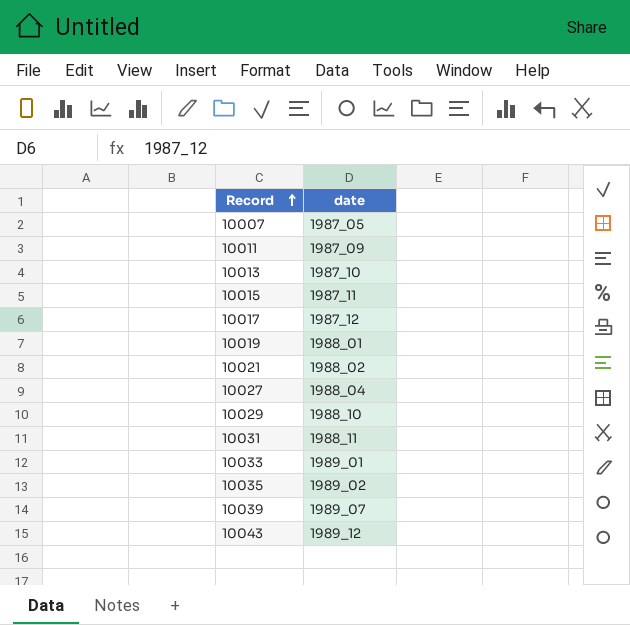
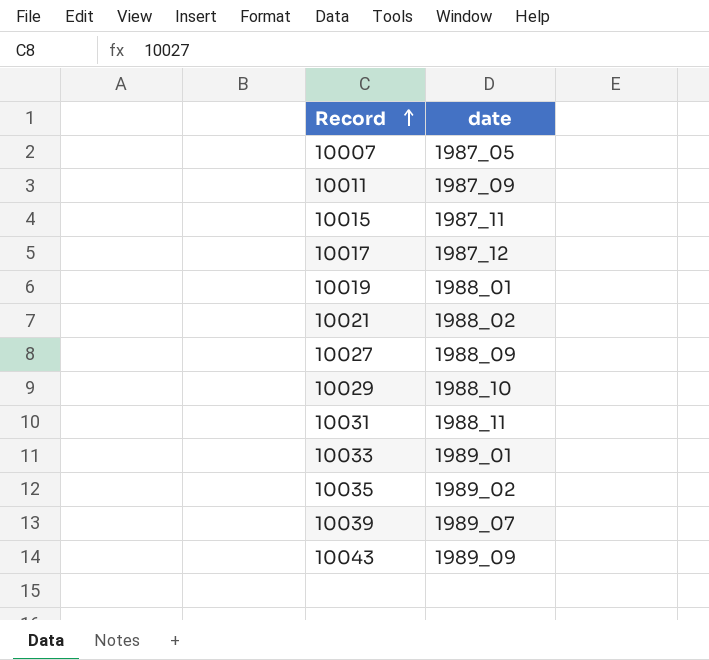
row 10013: 1987_10 -> none
10027 | date: 1988_04 -> 1988_09
10043 | date: 1989_12 -> 1989_09

